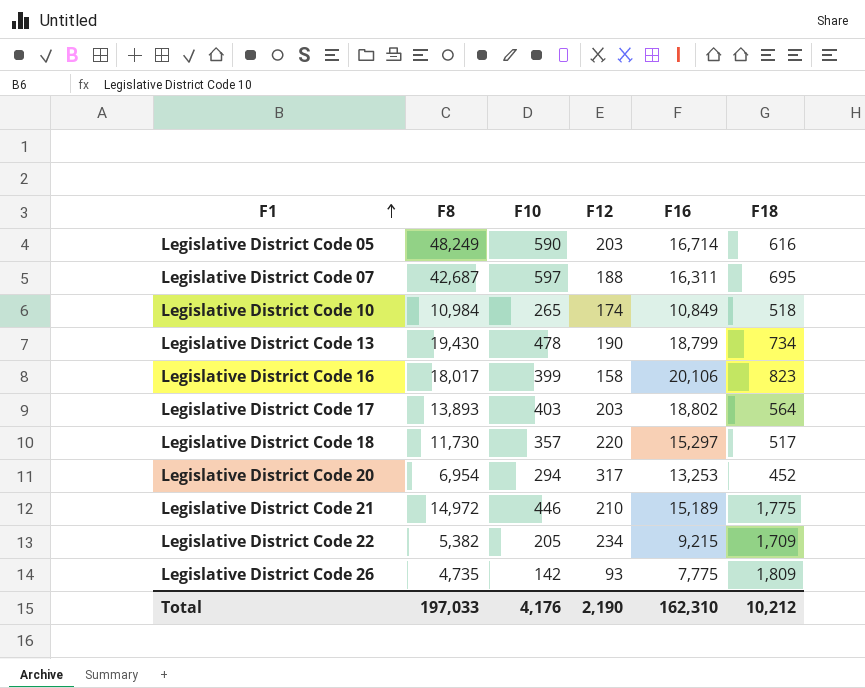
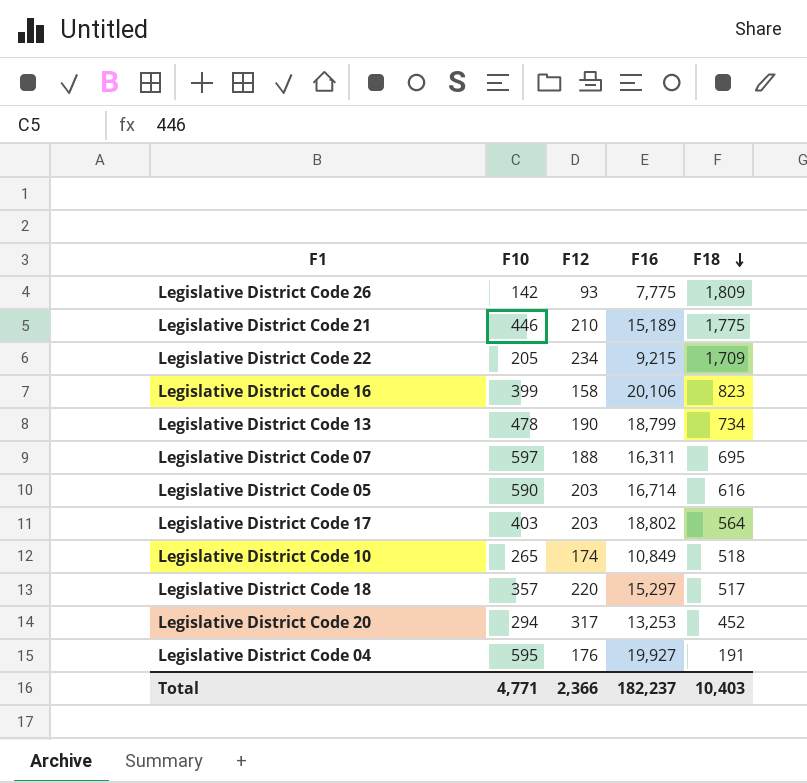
row order: F1 ascending -> F18 descending
column F8 | position: 2 -> none
row Legislative District Code 04: none -> 595 | 176 | 19,927 | 191
Total | F10: 4,176 -> 4,771
Total | F12: 2,190 -> 2,366
Total | F16: 162,310 -> 182,237
Total | F18: 10,212 -> 10,403

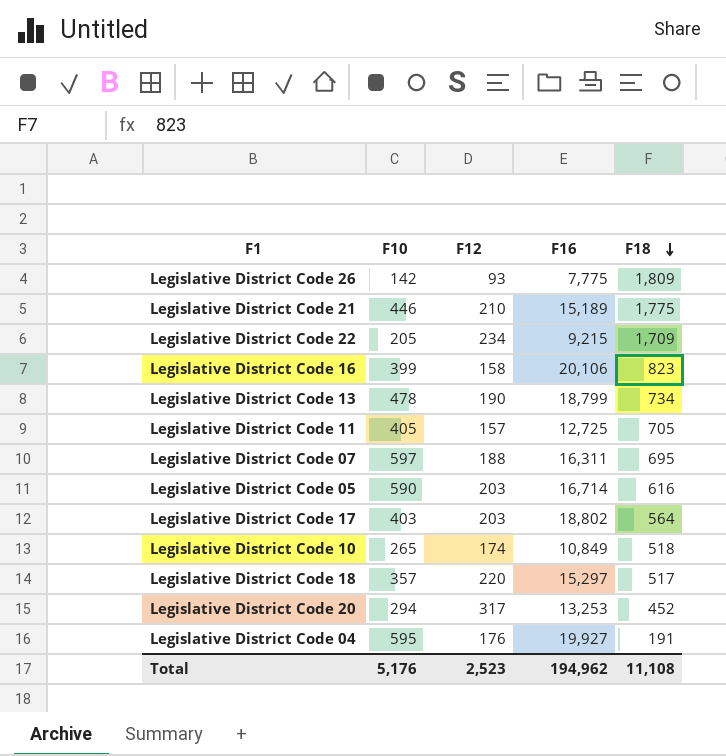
row Legislative District Code 11: none -> 405 | 157 | 12,725 | 705
Total | F10: 4,771 -> 5,176
Total | F12: 2,366 -> 2,523
Total | F16: 182,237 -> 194,962
Total | F18: 10,403 -> 11,108

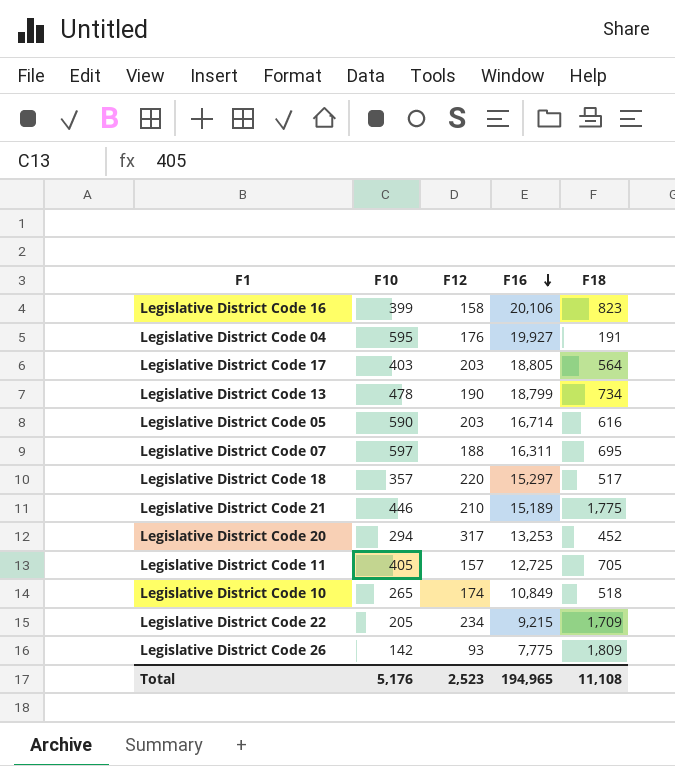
row order: F18 descending -> F16 descending
Legislative District Code 17 | F16: 18,802 -> 18,805
Total | F16: 194,962 -> 194,965

